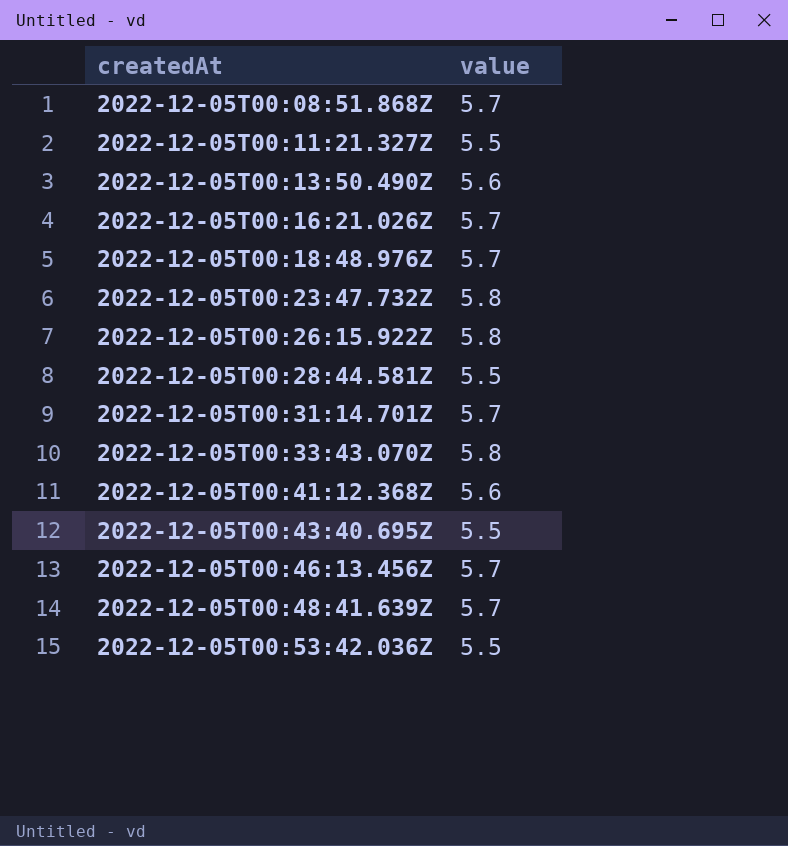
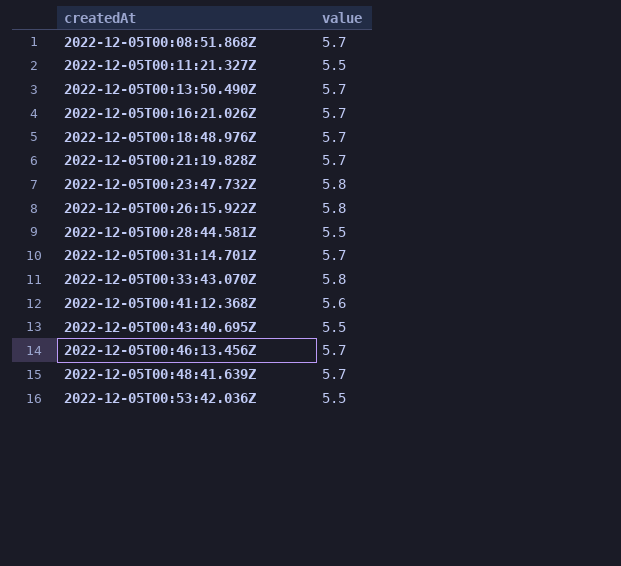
2022-12-05T00:13:50.490Z | value: 5.6 -> 5.7
row 2022-12-05T00:21:19.828Z: none -> 5.7

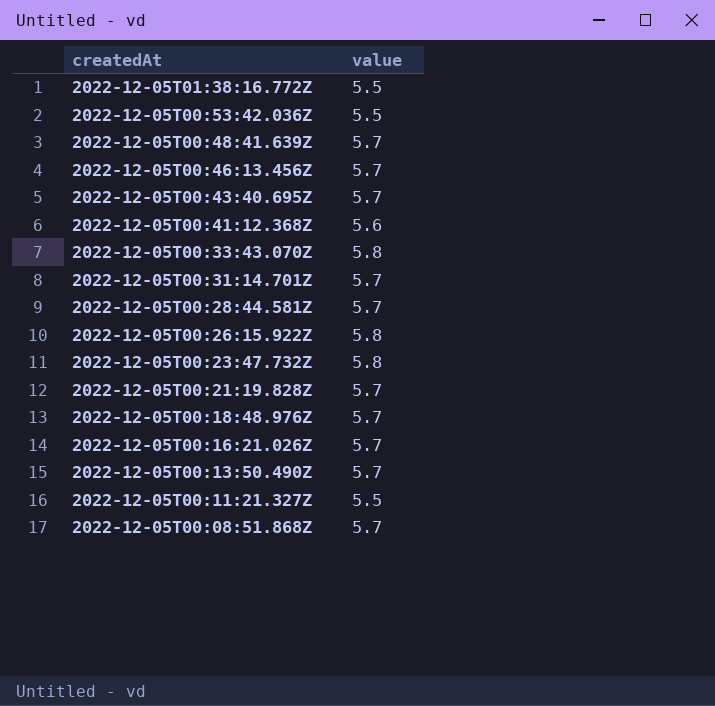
row order: createdAt ascending -> createdAt descending
row 2022-12-05T01:38:16.772Z: none -> 5.5
2022-12-05T00:43:40.695Z | value: 5.5 -> 5.7
2022-12-05T00:28:44.581Z | value: 5.5 -> 5.7

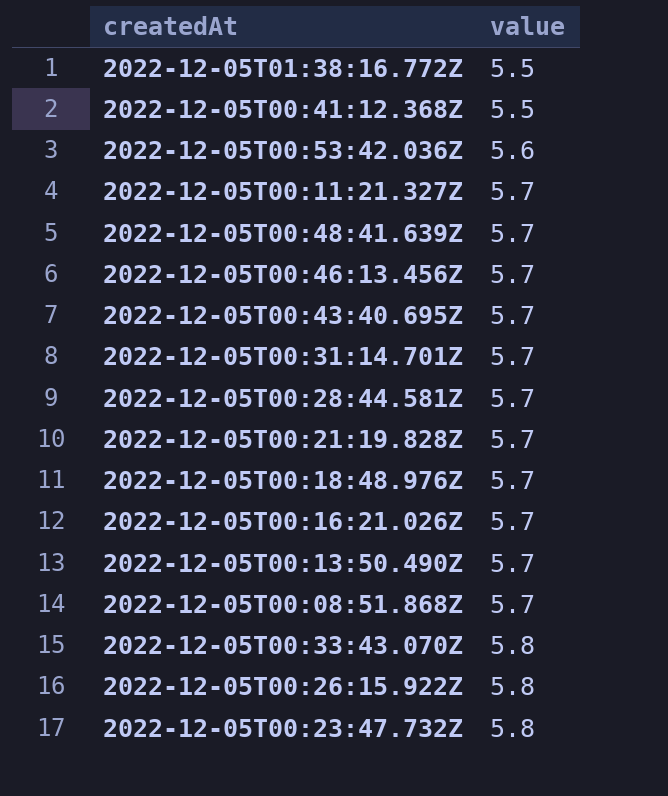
row order: createdAt descending -> value ascending
2022-12-05T00:41:12.368Z | value: 5.6 -> 5.5
2022-12-05T00:53:42.036Z | value: 5.5 -> 5.6
2022-12-05T00:11:21.327Z | value: 5.5 -> 5.7

